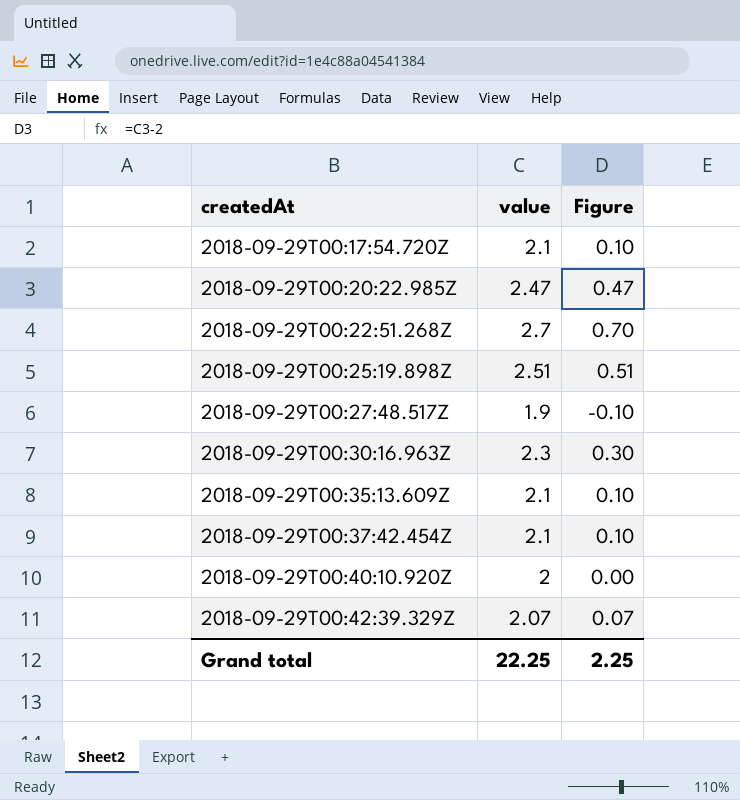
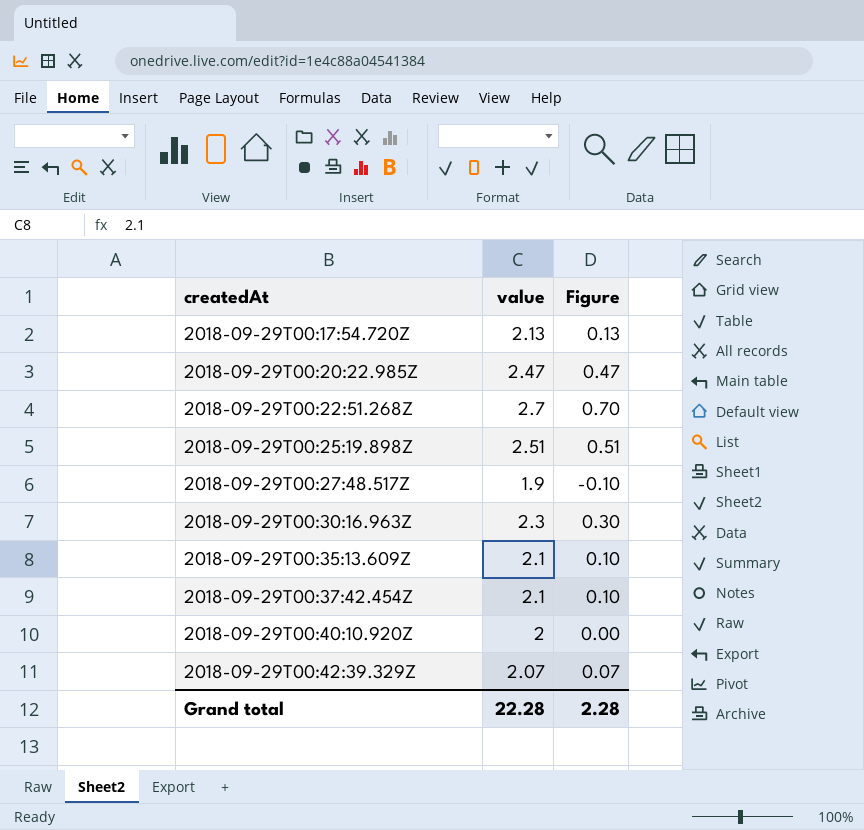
2018-09-29T00:17:54.720Z | value: 2.1 -> 2.13
2018-09-29T00:17:54.720Z | Figure: 0.10 -> 0.13
Grand total | value: 22.25 -> 22.28
Grand total | Figure: 2.25 -> 2.28

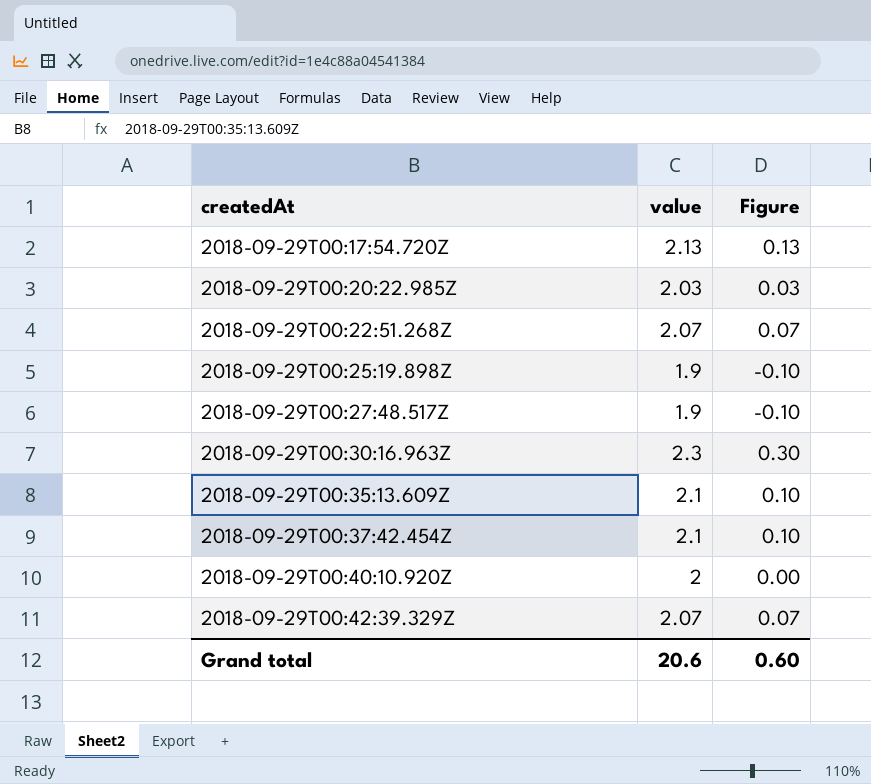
2018-09-29T00:20:22.985Z | value: 2.47 -> 2.03
2018-09-29T00:20:22.985Z | Figure: 0.47 -> 0.03
2018-09-29T00:22:51.268Z | value: 2.7 -> 2.07
2018-09-29T00:22:51.268Z | Figure: 0.70 -> 0.07
2018-09-29T00:25:19.898Z | value: 2.51 -> 1.9
2018-09-29T00:25:19.898Z | Figure: 0.51 -> -0.10
Grand total | value: 22.28 -> 20.6
Grand total | Figure: 2.28 -> 0.60

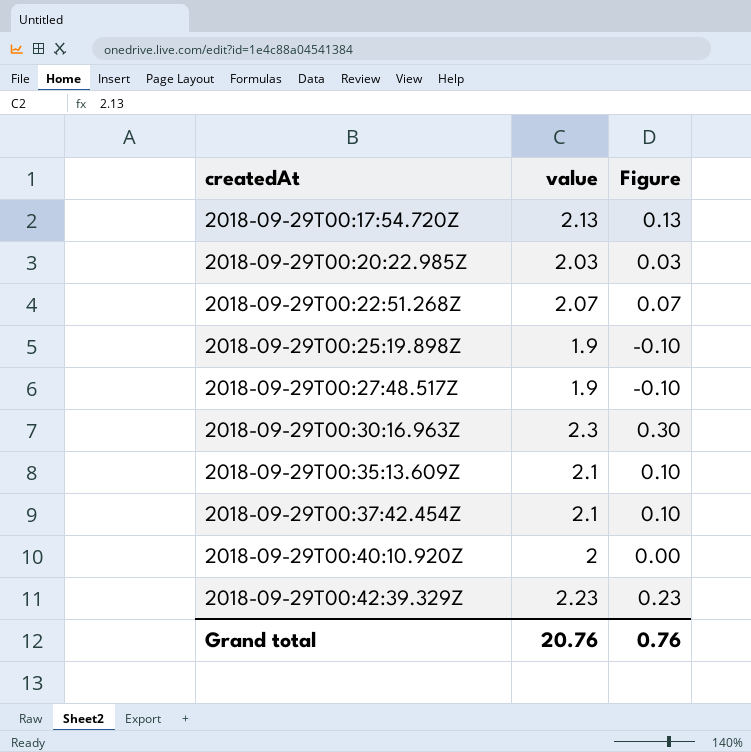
2018-09-29T00:42:39.329Z | value: 2.07 -> 2.23
2018-09-29T00:42:39.329Z | Figure: 0.07 -> 0.23
Grand total | value: 20.6 -> 20.76
Grand total | Figure: 0.60 -> 0.76

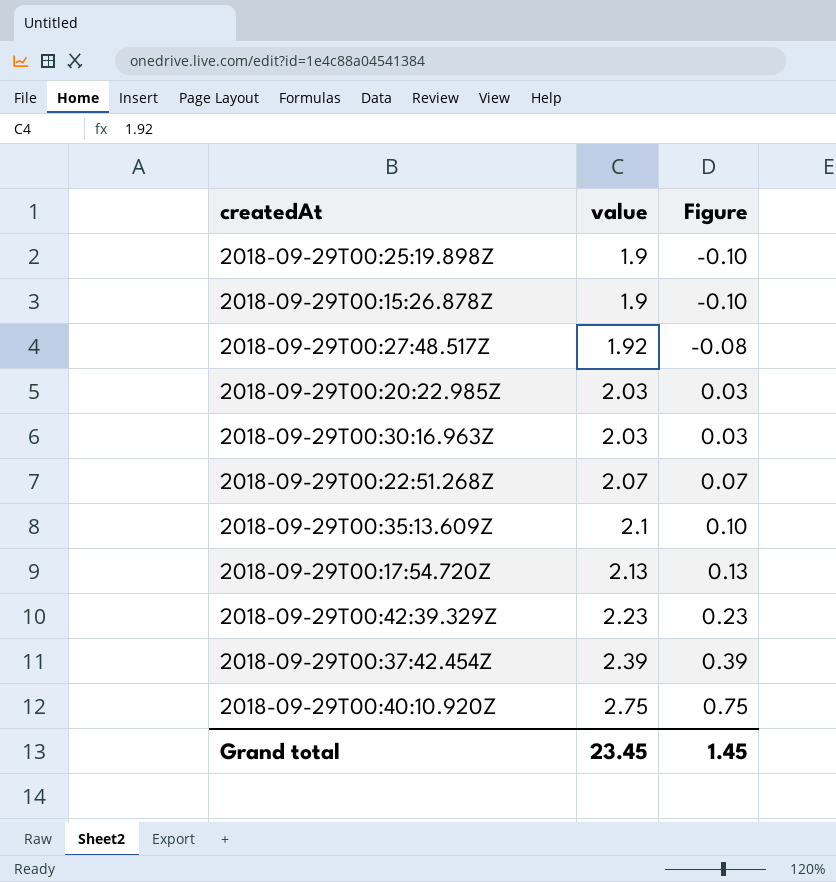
row order: createdAt ascending -> value ascending
row 2018-09-29T00:15:26.878Z: none -> 1.9 | -0.10
2018-09-29T00:27:48.517Z | value: 1.9 -> 1.92
2018-09-29T00:27:48.517Z | Figure: -0.10 -> -0.08
2018-09-29T00:30:16.963Z | value: 2.3 -> 2.03
2018-09-29T00:30:16.963Z | Figure: 0.30 -> 0.03
2018-09-29T00:37:42.454Z | value: 2.1 -> 2.39
2018-09-29T00:37:42.454Z | Figure: 0.10 -> 0.39
2018-09-29T00:40:10.920Z | value: 2 -> 2.75
2018-09-29T00:40:10.920Z | Figure: 0.00 -> 0.75
Grand total | value: 20.76 -> 23.45
Grand total | Figure: 0.76 -> 1.45

